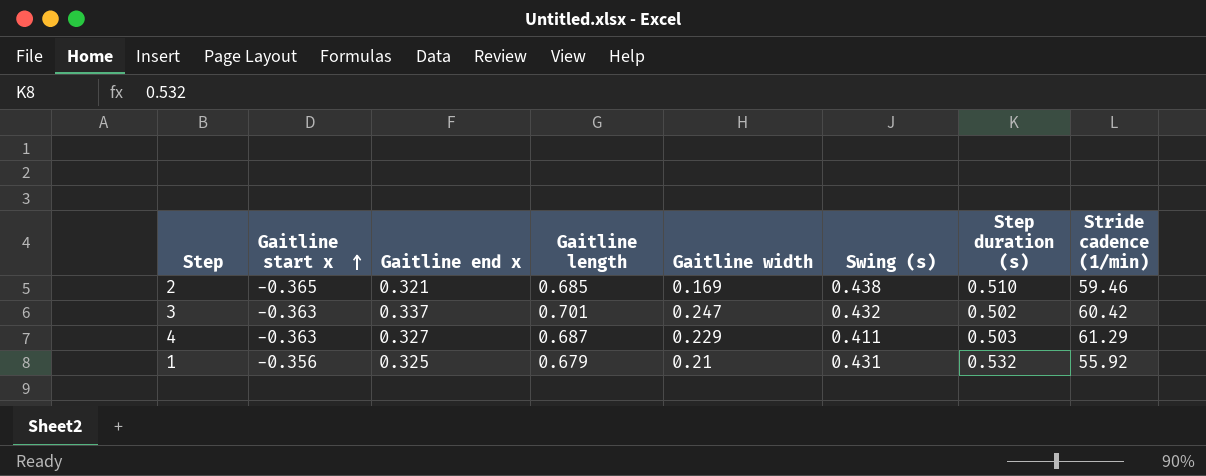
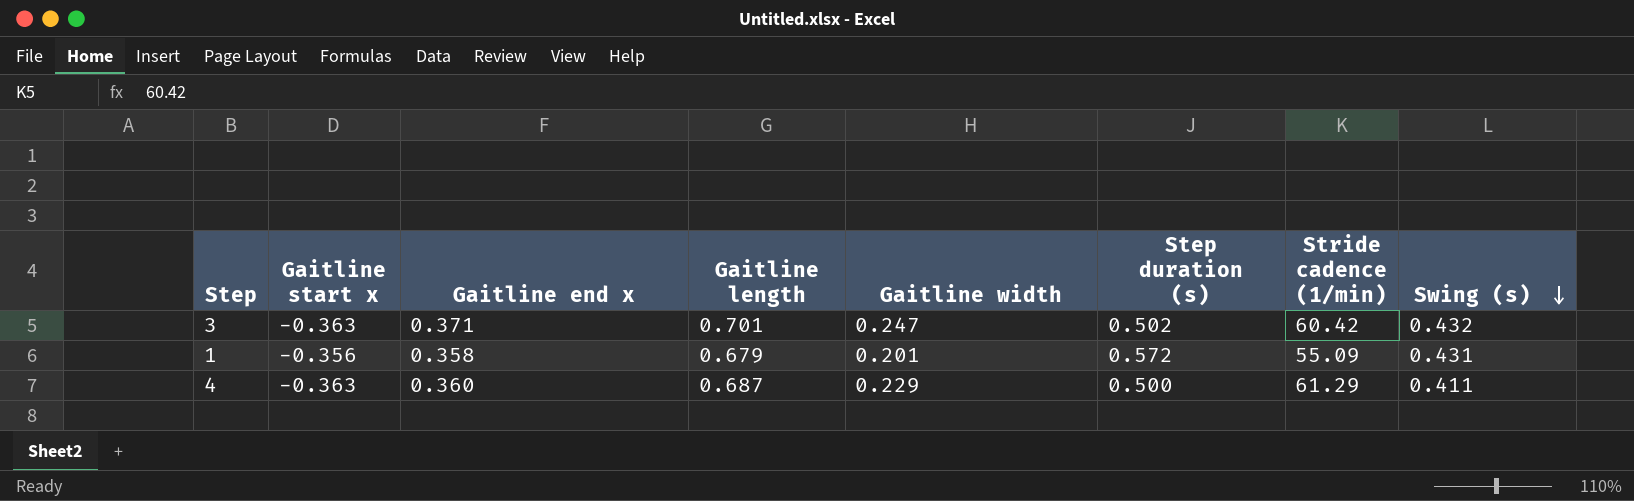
row order: Gaitline start x ascending -> Swing (s) descending
column Swing (s) | position: 6 -> 8
row 2: -0.365 | 0.321 | 0.685 | 0.169 | 0.438 | 0.510 | 59.46 -> none
3 | Gaitline end x: 0.337 -> 0.371
1 | Gaitline end x: 0.325 -> 0.358
1 | Gaitline width: 0.21 -> 0.201
1 | Step duration (s): 0.532 -> 0.572
1 | Stride cadence (1/min): 55.92 -> 55.09
4 | Gaitline end x: 0.327 -> 0.360
4 | Step duration (s): 0.503 -> 0.500

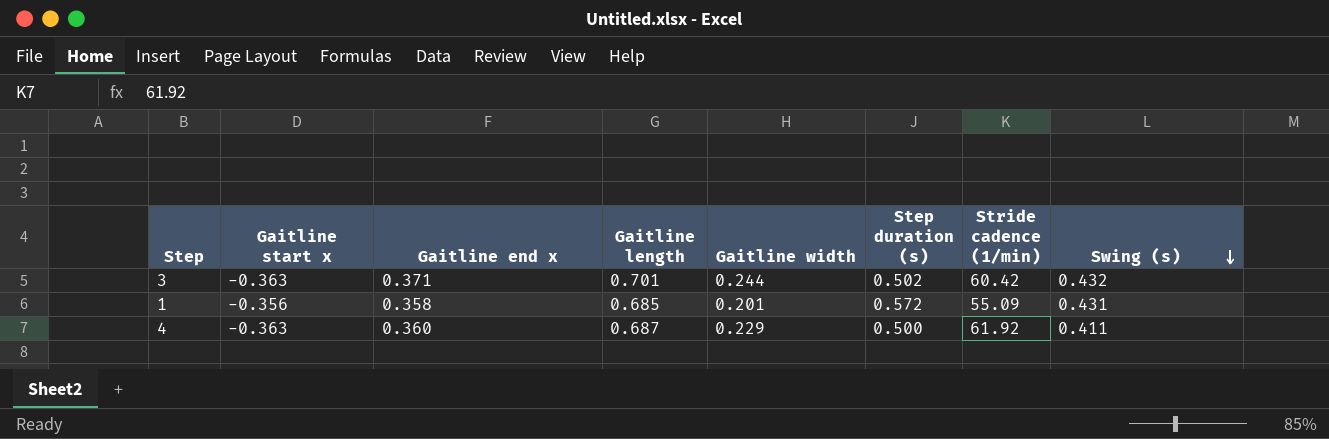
3 | Gaitline width: 0.247 -> 0.244
1 | Gaitline length: 0.679 -> 0.685
4 | Stride cadence (1/min): 61.29 -> 61.92

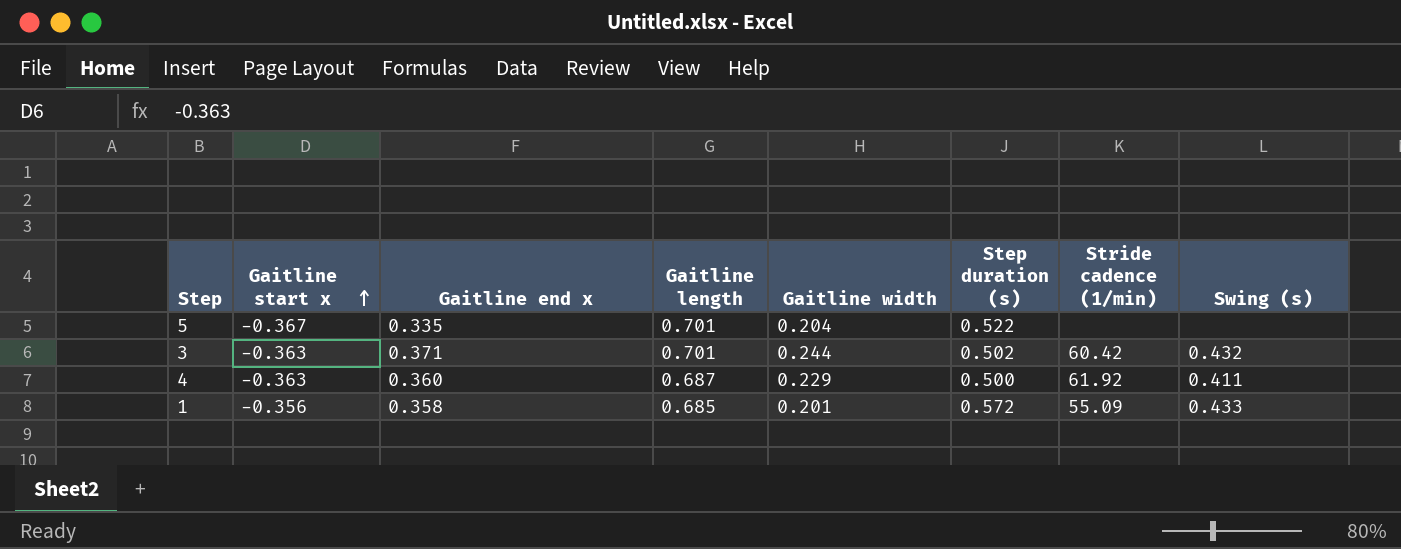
row order: Swing (s) descending -> Gaitline start x ascending
row 5: none -> -0.367 | 0.335 | 0.701 | 0.204 | 0.522 | none | none
1 | Swing (s): 0.431 -> 0.433

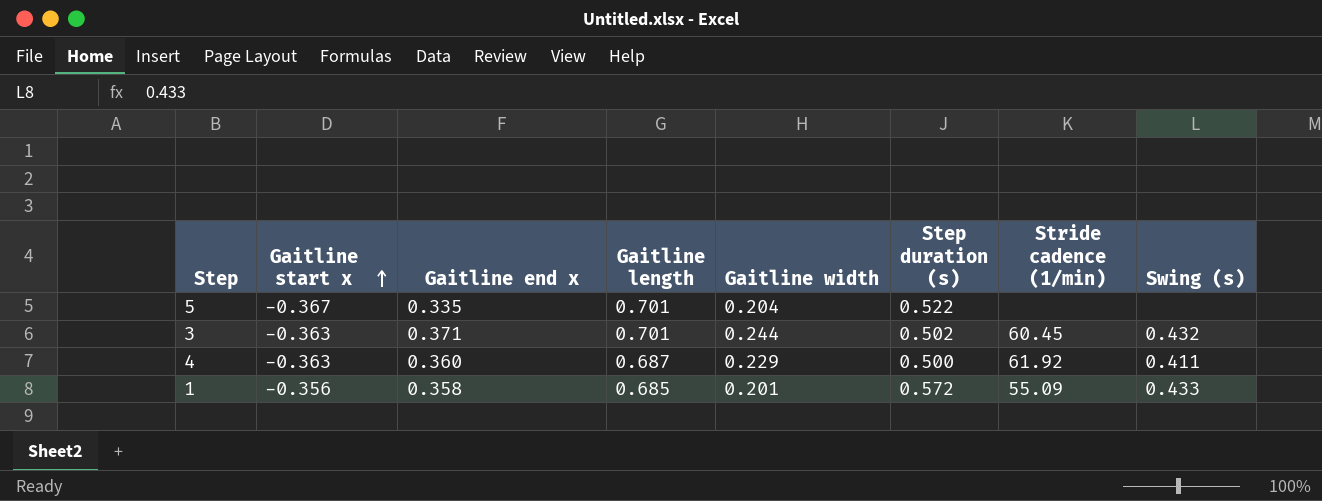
3 | Stride cadence (1/min): 60.42 -> 60.45

